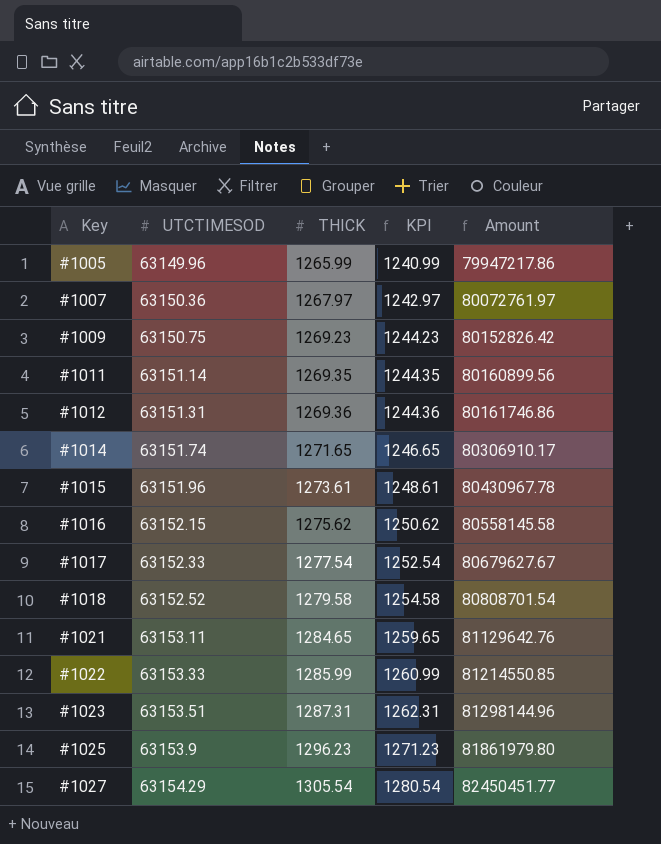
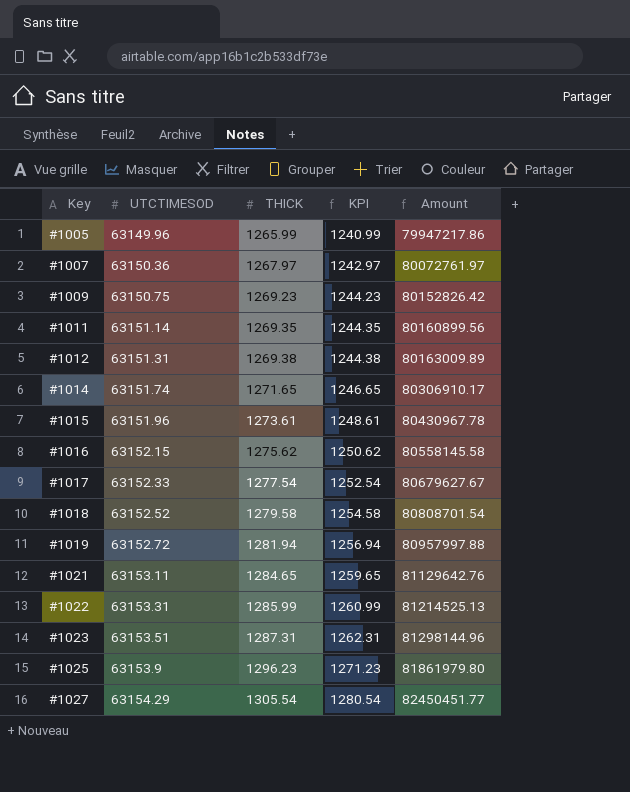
#1012 | THICK: 1269.36 -> 1269.38
#1012 | KPI: 1244.36 -> 1244.38
#1012 | Amount: 80161746.86 -> 80163009.89
row #1019: none -> 63152.72 | 1281.94 | 1256.94 | 80957997.88
#1022 | UTCTIMESOD: 63153.33 -> 63153.31
#1022 | Amount: 81214550.85 -> 81214525.13

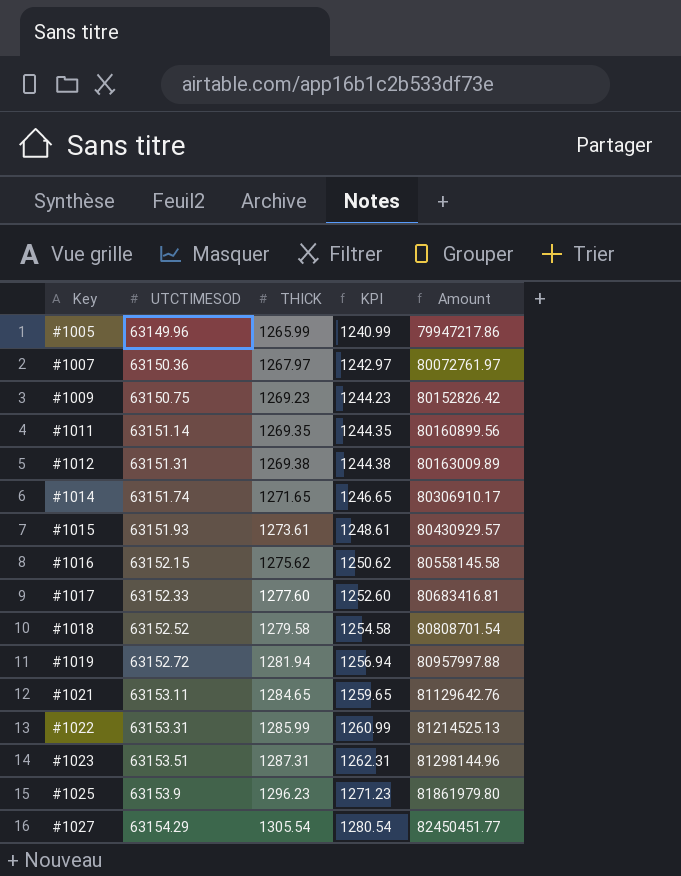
#1015 | UTCTIMESOD: 63151.96 -> 63151.93
#1015 | Amount: 80430967.78 -> 80430929.57
#1017 | THICK: 1277.54 -> 1277.60
#1017 | KPI: 1252.54 -> 1252.60
#1017 | Amount: 80679627.67 -> 80683416.81

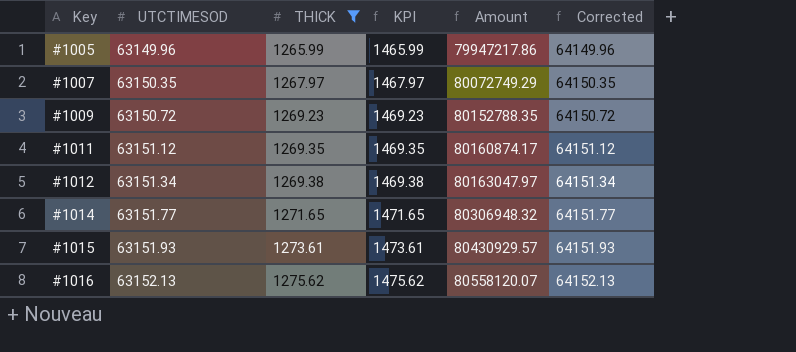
filter: none -> THICK <= 1275.62
column KPI | formula: [THICK] - 25 -> [THICK] + 200
column Corrected | formula: none -> [UTCTIMESOD] + 1000
#1007 | UTCTIMESOD: 63150.36 -> 63150.35
#1007 | Amount: 80072761.97 -> 80072749.29
#1009 | UTCTIMESOD: 63150.75 -> 63150.72
#1009 | Amount: 80152826.42 -> 80152788.35
#1011 | UTCTIMESOD: 63151.14 -> 63151.12
#1011 | Amount: 80160899.56 -> 80160874.17
#1012 | UTCTIMESOD: 63151.31 -> 63151.34
#1012 | Amount: 80163009.89 -> 80163047.97
#1014 | UTCTIMESOD: 63151.74 -> 63151.77
#1014 | Amount: 80306910.17 -> 80306948.32
#1016 | UTCTIMESOD: 63152.15 -> 63152.13
#1016 | Amount: 80558145.58 -> 80558120.07

